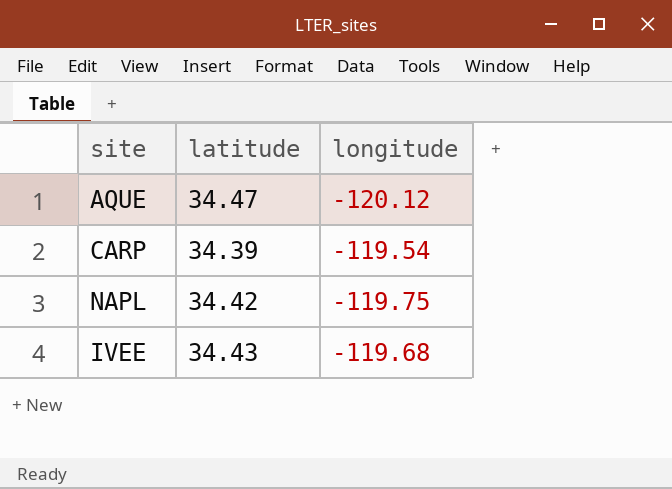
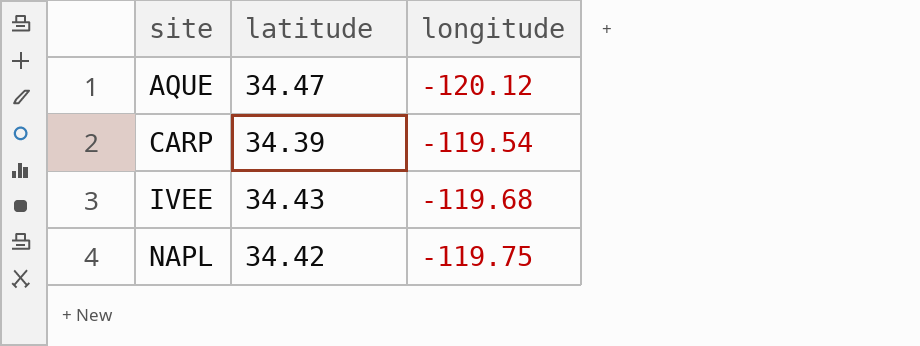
row order: none -> site ascending

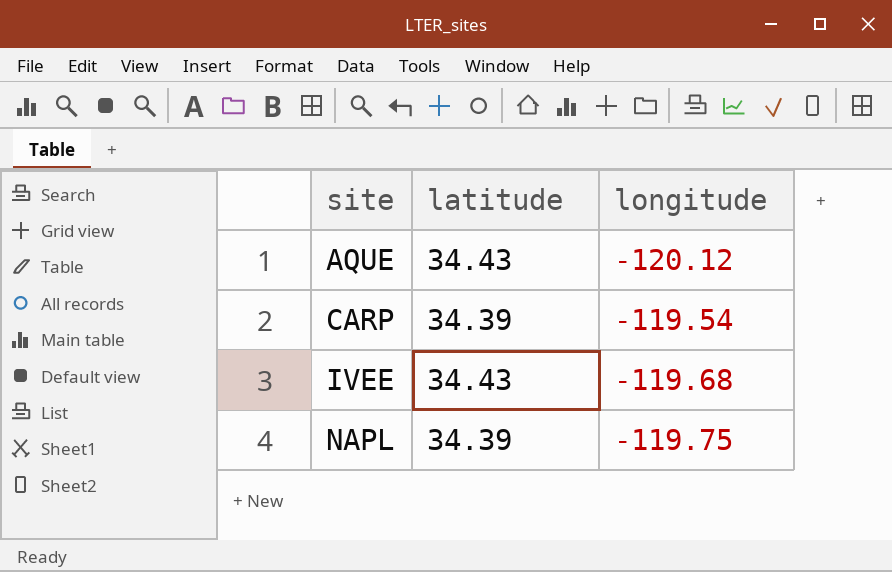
AQUE | latitude: 34.47 -> 34.43
NAPL | latitude: 34.42 -> 34.39

